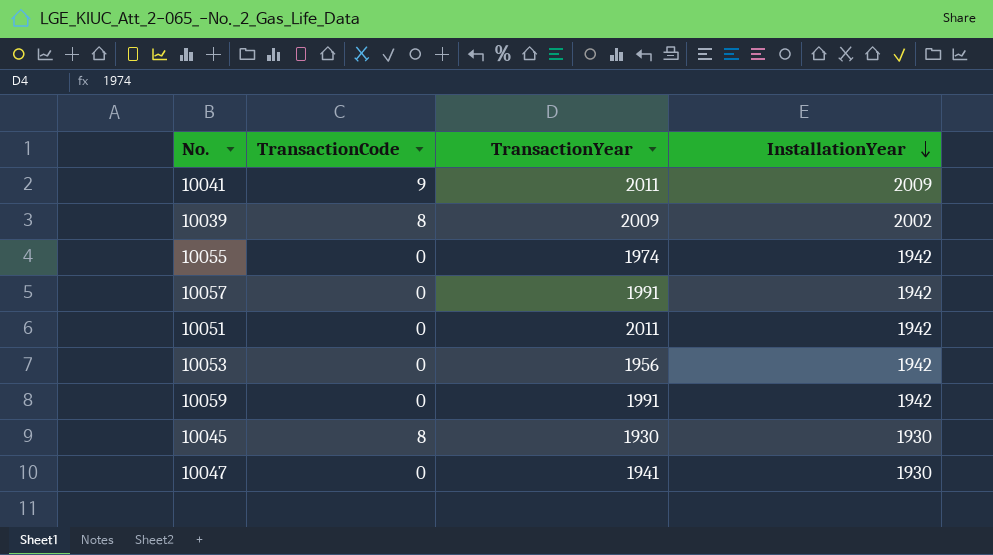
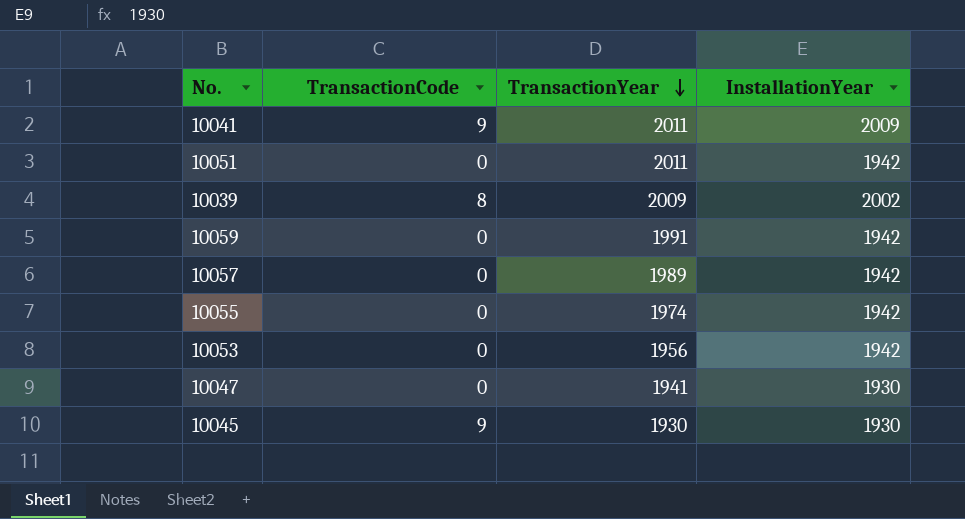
row order: InstallationYear descending -> TransactionYear descending
10057 | TransactionYear: 1991 -> 1989
10045 | TransactionCode: 8 -> 9

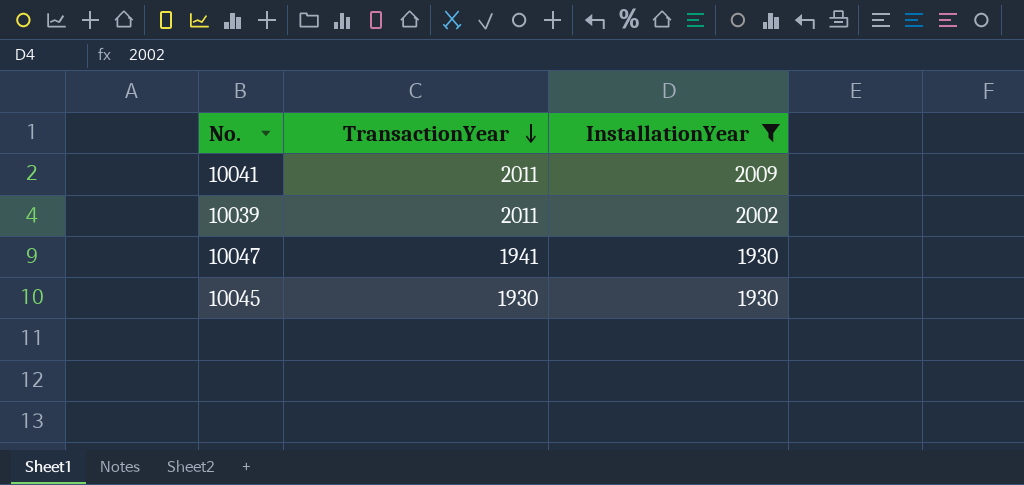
filter: none -> InstallationYear != 1942
column TransactionCode | position: 2 -> none
10039 | TransactionYear: 2009 -> 2011

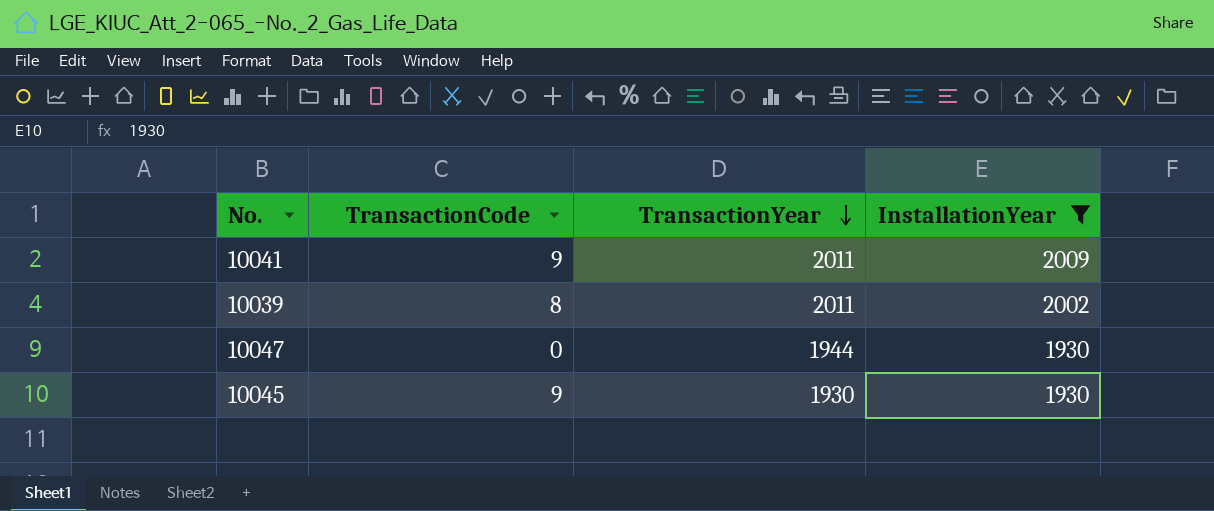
column TransactionCode | position: none -> 2
10047 | TransactionYear: 1941 -> 1944

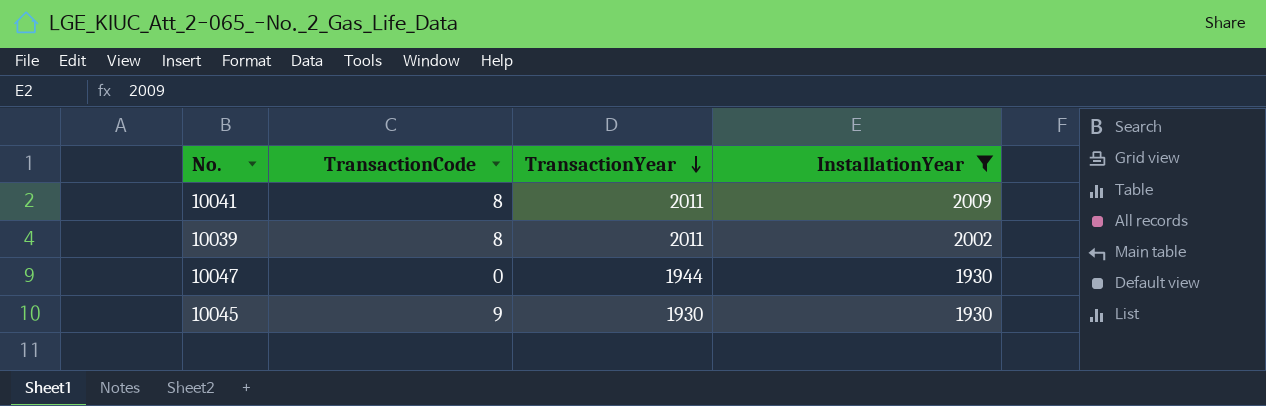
10041 | TransactionCode: 9 -> 8

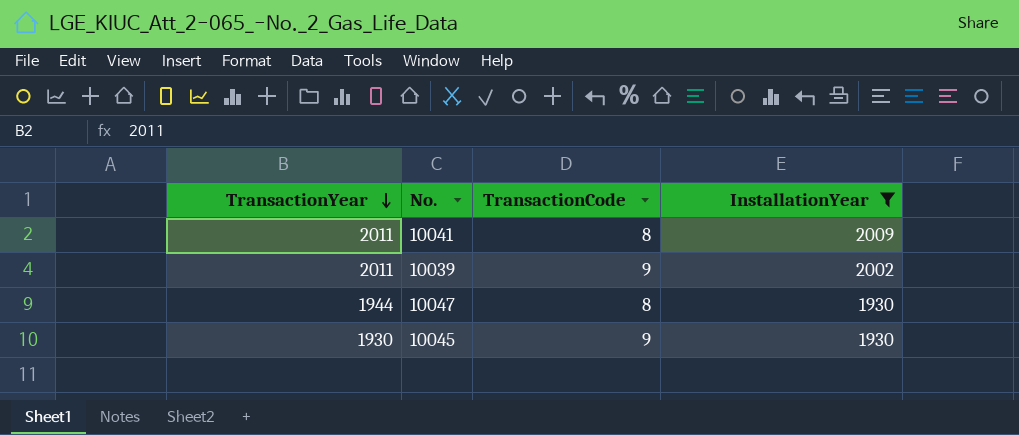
column TransactionYear | position: 3 -> 1
10039 | TransactionCode: 8 -> 9
10047 | TransactionCode: 0 -> 8

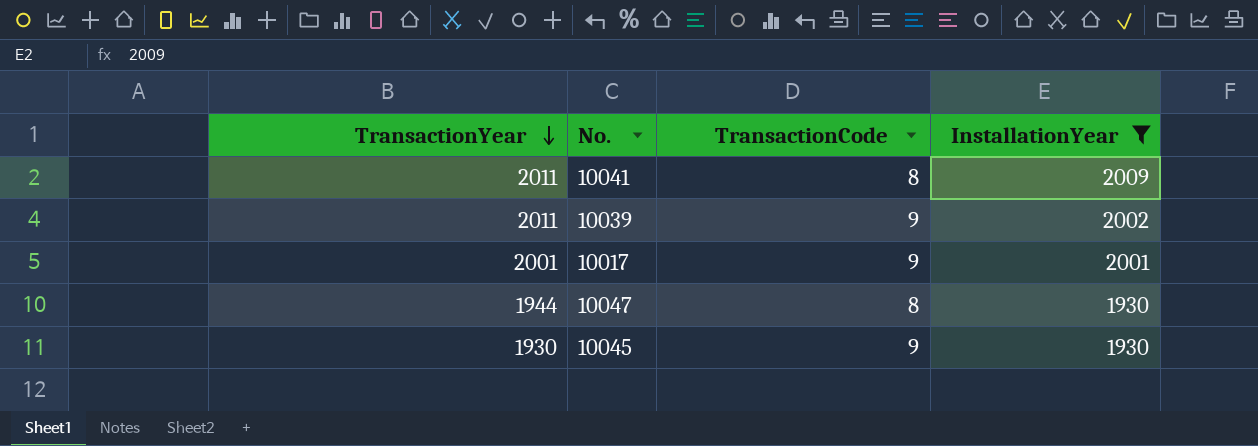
row 10017: none -> 2001 | 9 | 2001

